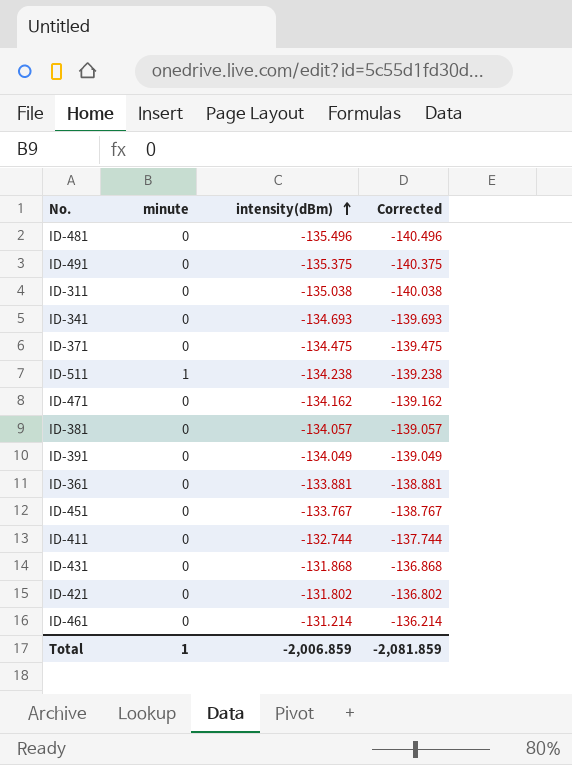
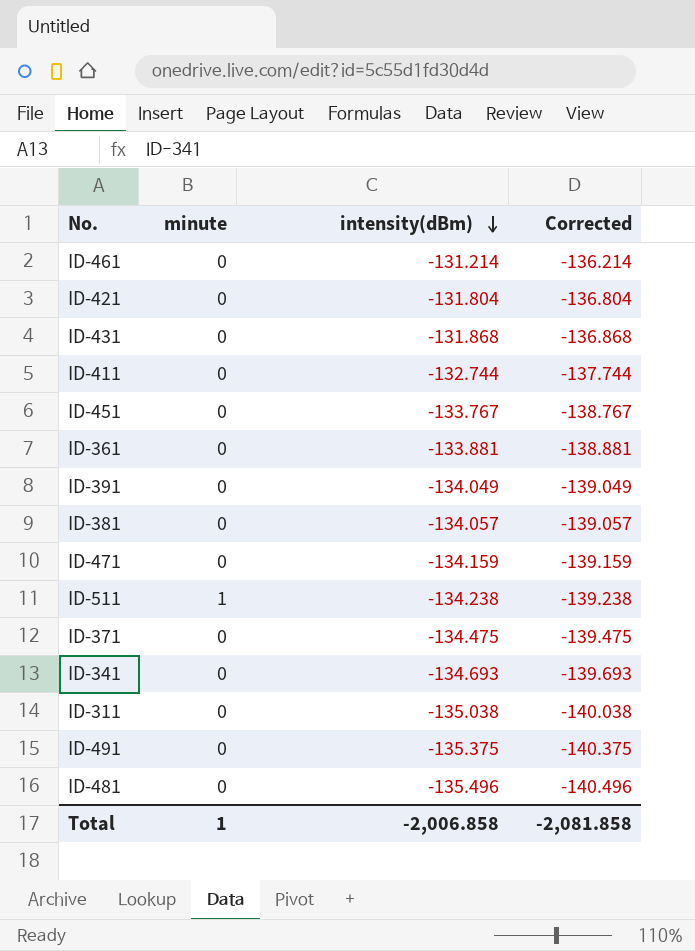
row order: intensity(dBm) ascending -> intensity(dBm) descending
ID-421 | intensity(dBm): -131.802 -> -131.804
ID-421 | Corrected: -136.802 -> -136.804
ID-471 | intensity(dBm): -134.162 -> -134.159
ID-471 | Corrected: -139.162 -> -139.159
Total | intensity(dBm): -2,006.859 -> -2,006.858
Total | Corrected: -2,081.859 -> -2,081.858

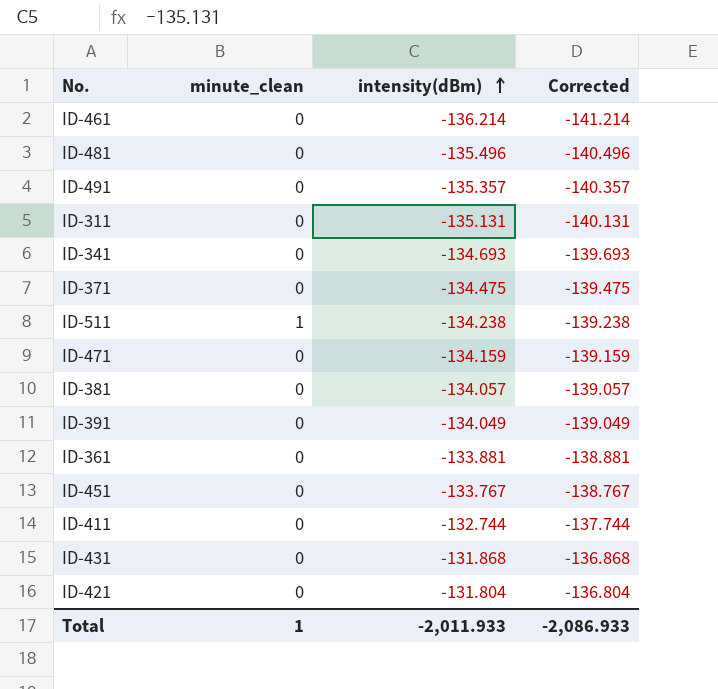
row order: intensity(dBm) descending -> intensity(dBm) ascending
column name: minute -> minute_clean
ID-461 | intensity(dBm): -131.214 -> -136.214
ID-461 | Corrected: -136.214 -> -141.214
ID-491 | intensity(dBm): -135.375 -> -135.357
ID-491 | Corrected: -140.375 -> -140.357
ID-311 | intensity(dBm): -135.038 -> -135.131
ID-311 | Corrected: -140.038 -> -140.131
Total | intensity(dBm): -2,006.858 -> -2,011.933
Total | Corrected: -2,081.858 -> -2,086.933

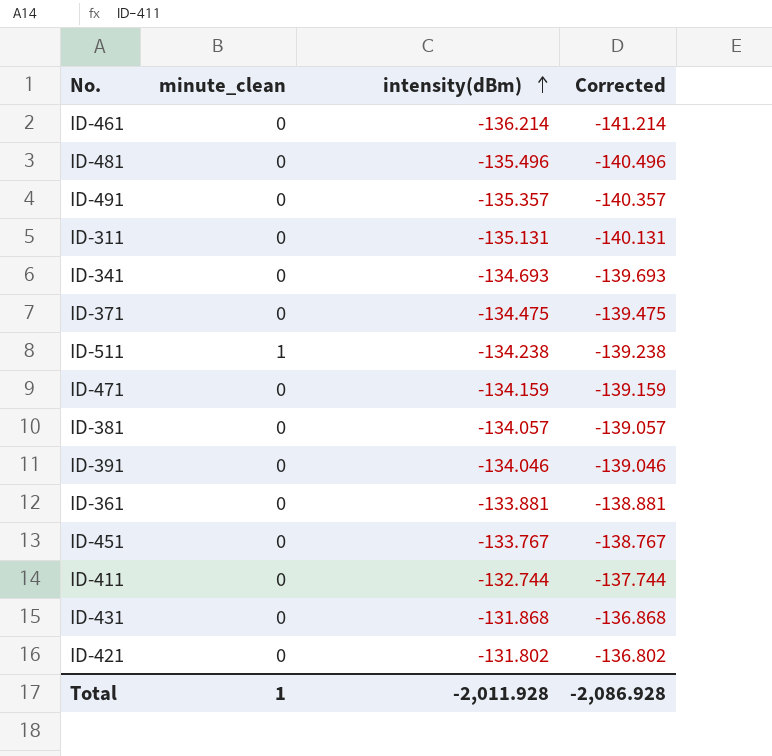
ID-391 | intensity(dBm): -134.049 -> -134.046
ID-391 | Corrected: -139.049 -> -139.046
ID-421 | intensity(dBm): -131.804 -> -131.802
ID-421 | Corrected: -136.804 -> -136.802
Total | intensity(dBm): -2,011.933 -> -2,011.928
Total | Corrected: -2,086.933 -> -2,086.928

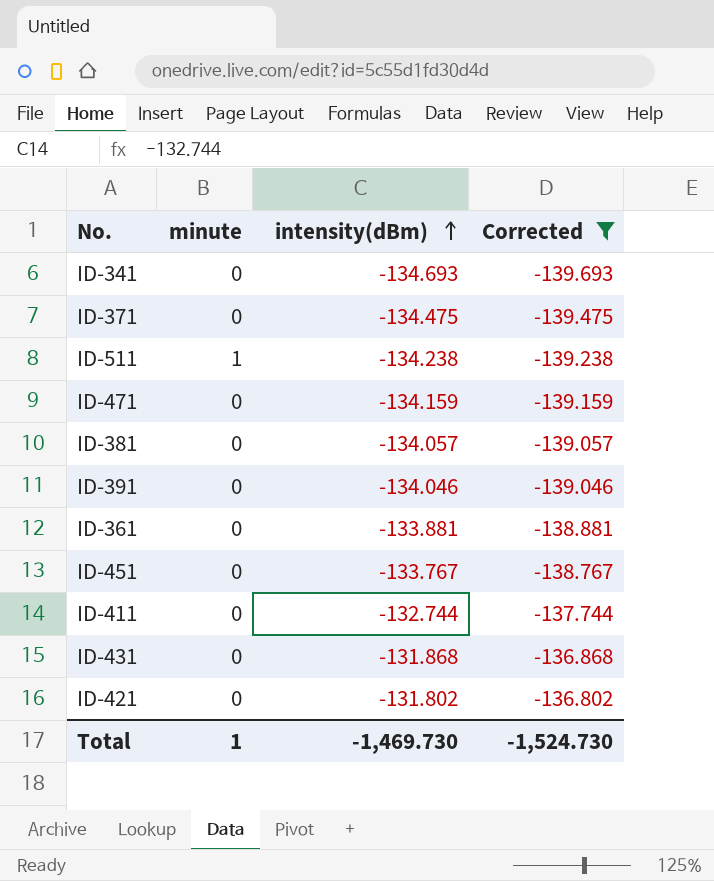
filter: none -> Corrected >= -139.693
column name: minute_clean -> minute
Total | intensity(dBm): -2,011.928 -> -1,469.730
Total | Corrected: -2,086.928 -> -1,524.730

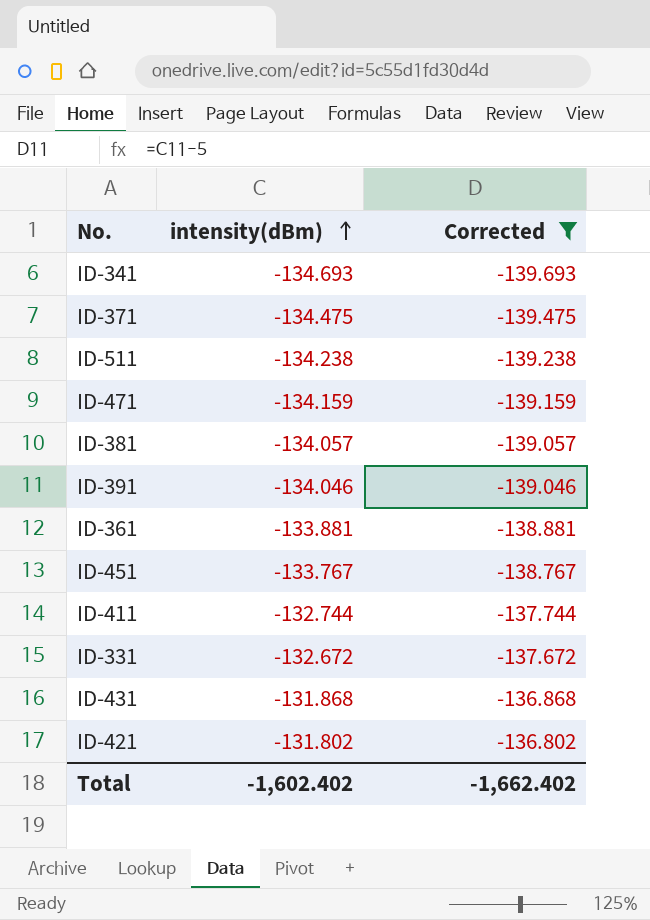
column minute | position: 2 -> none
row ID-331: none -> -132.672 | -137.672
Total | intensity(dBm): -1,469.730 -> -1,602.402
Total | Corrected: -1,524.730 -> -1,662.402

